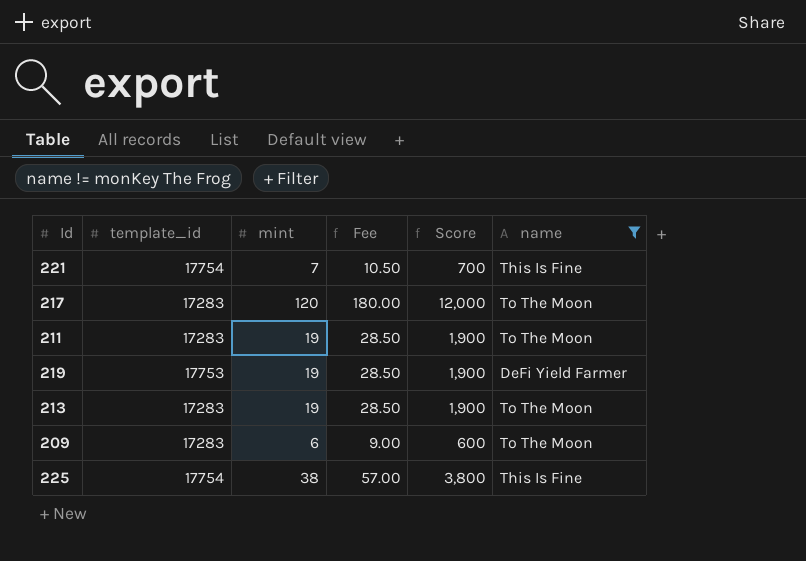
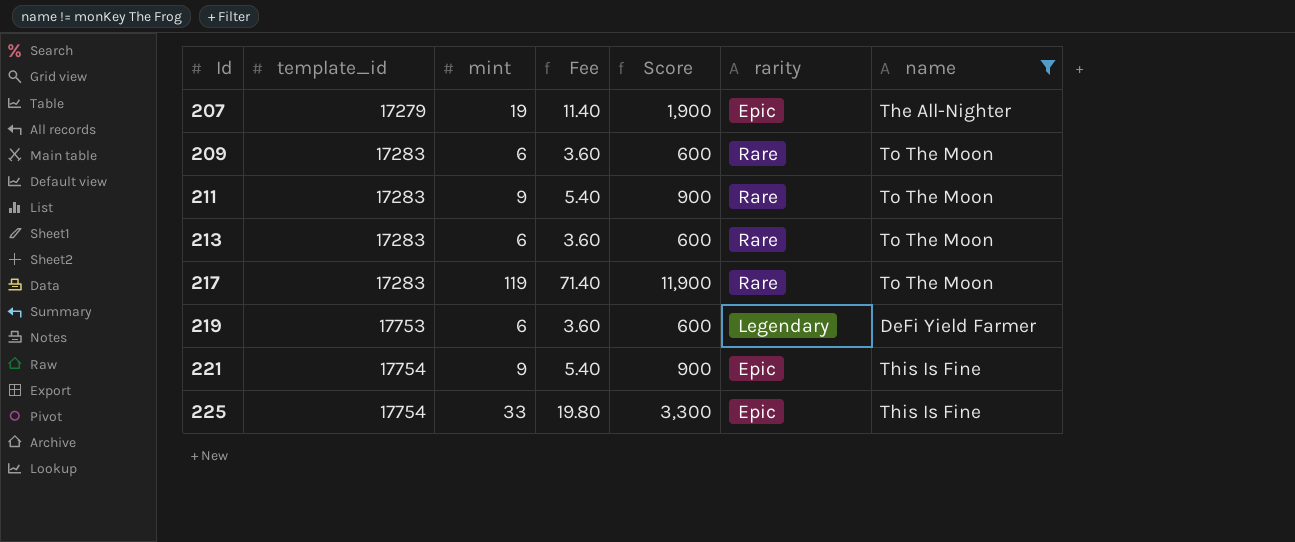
row order: none -> Id ascending
column Fee | formula: [mint] * 1.5 -> [mint] * 0.6
column rarity | position: none -> 6
row 207: none -> 17279 | 19 | 11.40 | 1,900 | Epic | The All-Nighter
211 | mint: 19 -> 9
211 | Score: 1,900 -> 900
213 | mint: 19 -> 6
213 | Score: 1,900 -> 600
217 | mint: 120 -> 119
217 | Score: 12,000 -> 11,900
219 | mint: 19 -> 6
219 | Score: 1,900 -> 600
221 | mint: 7 -> 9
221 | Score: 700 -> 900
225 | mint: 38 -> 33
225 | Score: 3,800 -> 3,300

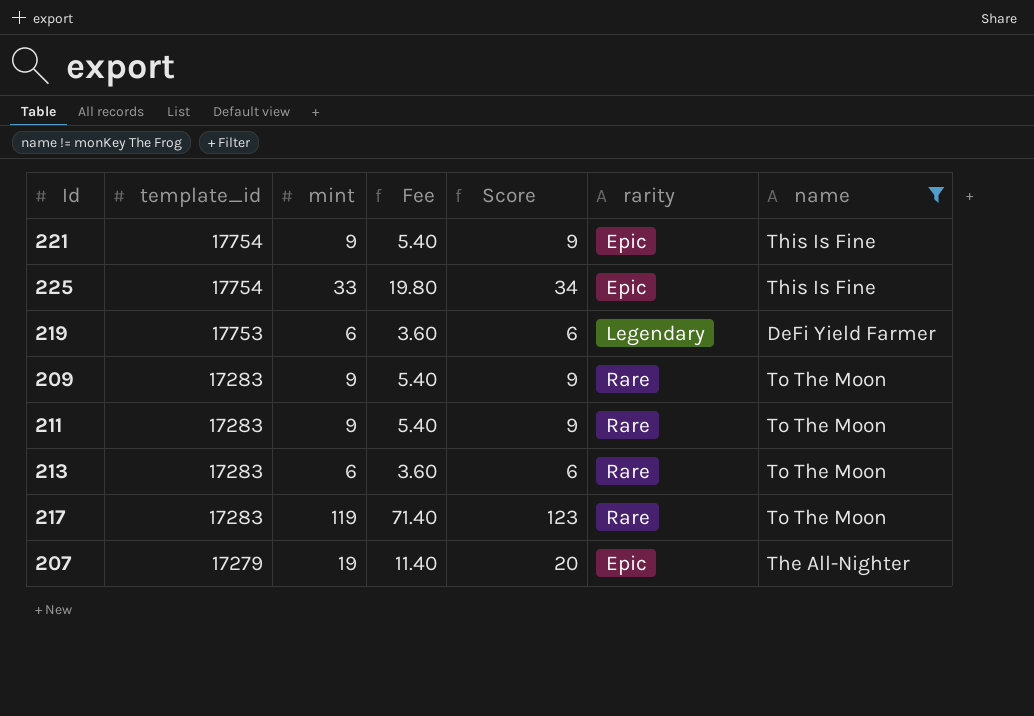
row order: Id ascending -> template_id descending
column Score | formula: [mint] * 100 -> [mint] * 1.03
209 | mint: 6 -> 9
209 | Fee: 3.60 -> 5.40

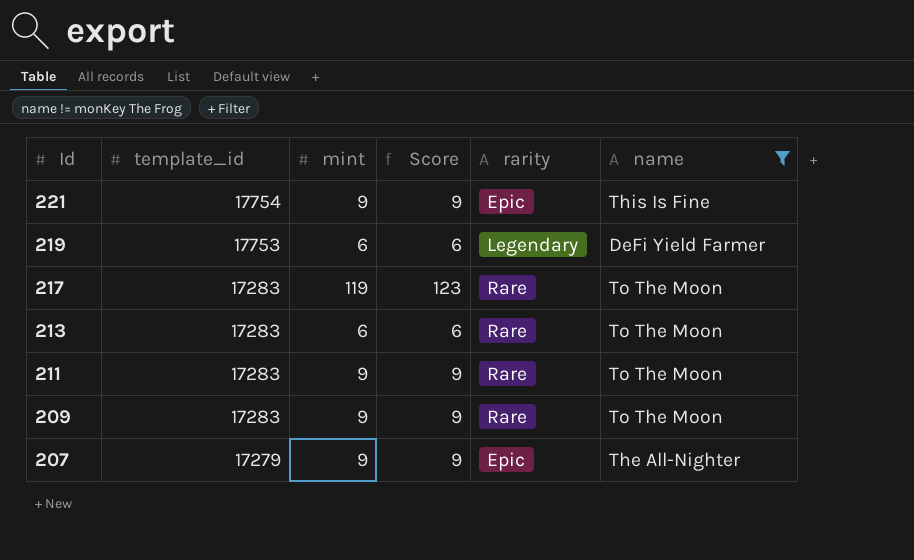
row order: template_id descending -> Id descending
column Fee | formula: [mint] * 0.6 -> none
row 225: 17754 | 33 | 19.80 | 34 | Epic | This Is Fine -> none
207 | mint: 19 -> 9
207 | Score: 20 -> 9

